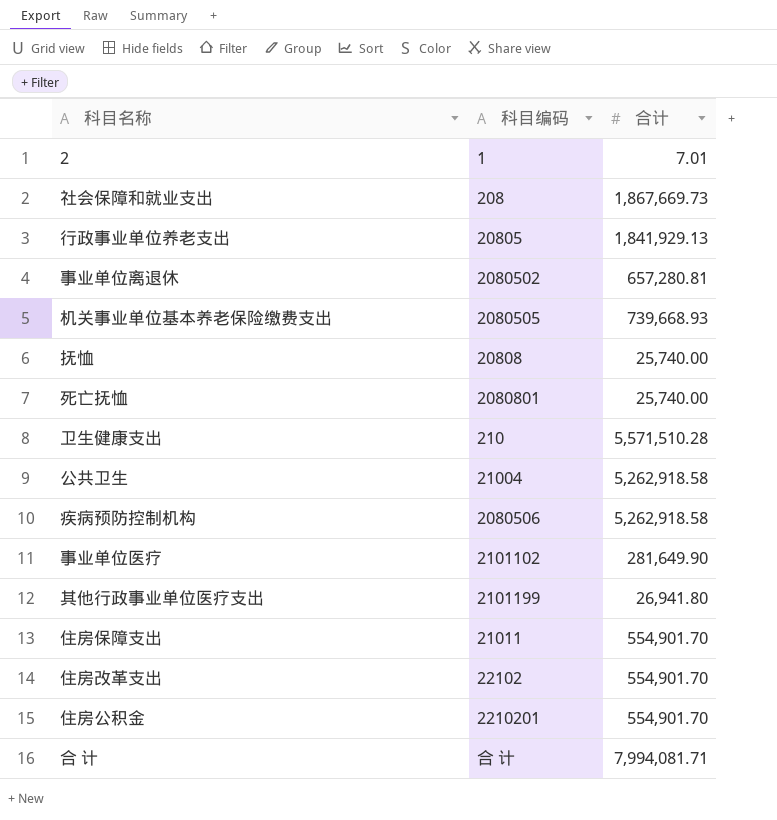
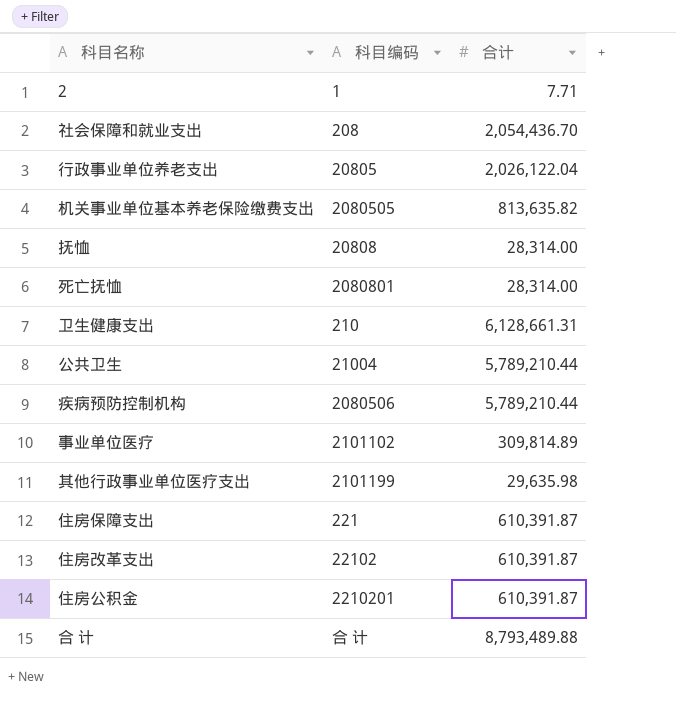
row 事业单位离退休: 2080502 | 657,280.81 -> none
2 | 合计: 7.01 -> 7.71
社会保障和就业支出 | 合计: 1,867,669.73 -> 2,054,436.70
行政事业单位养老支出 | 合计: 1,841,929.13 -> 2,026,122.04
机关事业单位基本养老保险缴费支出 | 合计: 739,668.93 -> 813,635.82
抚恤 | 合计: 25,740.00 -> 28,314.00
死亡抚恤 | 合计: 25,740.00 -> 28,314.00
卫生健康支出 | 合计: 5,571,510.28 -> 6,128,661.31
公共卫生 | 合计: 5,262,918.58 -> 5,789,210.44
疾病预防控制机构 | 合计: 5,262,918.58 -> 5,789,210.44
事业单位医疗 | 合计: 281,649.90 -> 309,814.89
其他行政事业单位医疗支出 | 合计: 26,941.80 -> 29,635.98
住房保障支出 | 科目编码: 21011 -> 221
住房保障支出 | 合计: 554,901.70 -> 610,391.87
住房改革支出 | 合计: 554,901.70 -> 610,391.87
住房公积金 | 合计: 554,901.70 -> 610,391.87
合 计 | 合计: 7,994,081.71 -> 8,793,489.88

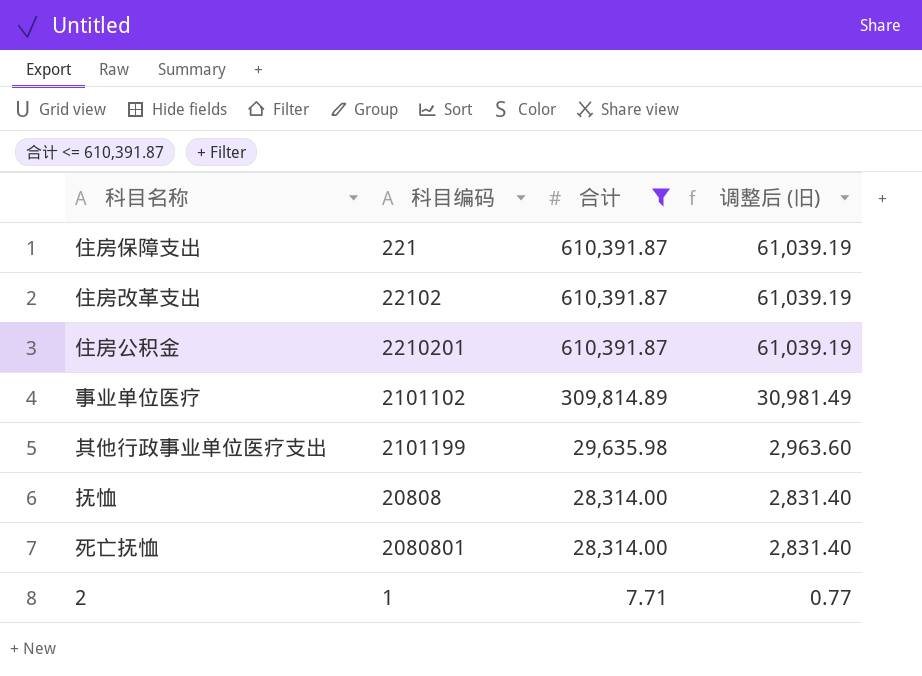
filter: none -> 合计 <= 610,391.87
row order: none -> 合计 descending
column 调整后 (旧) | formula: none -> [合计] * 0.1

